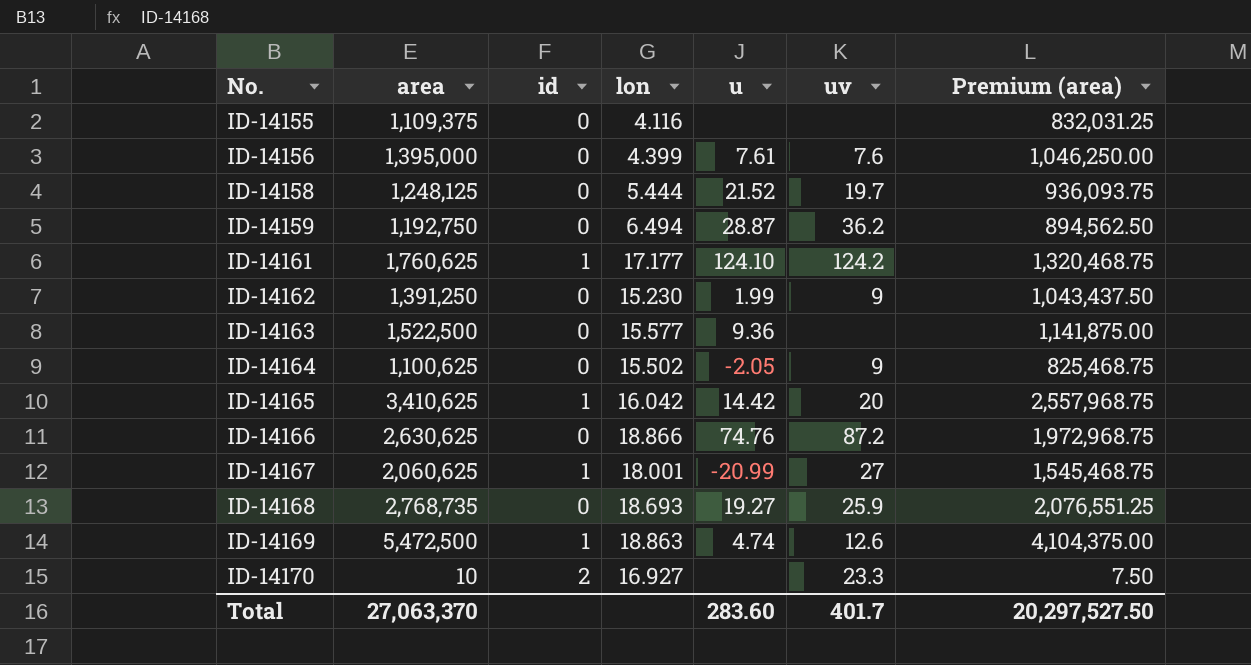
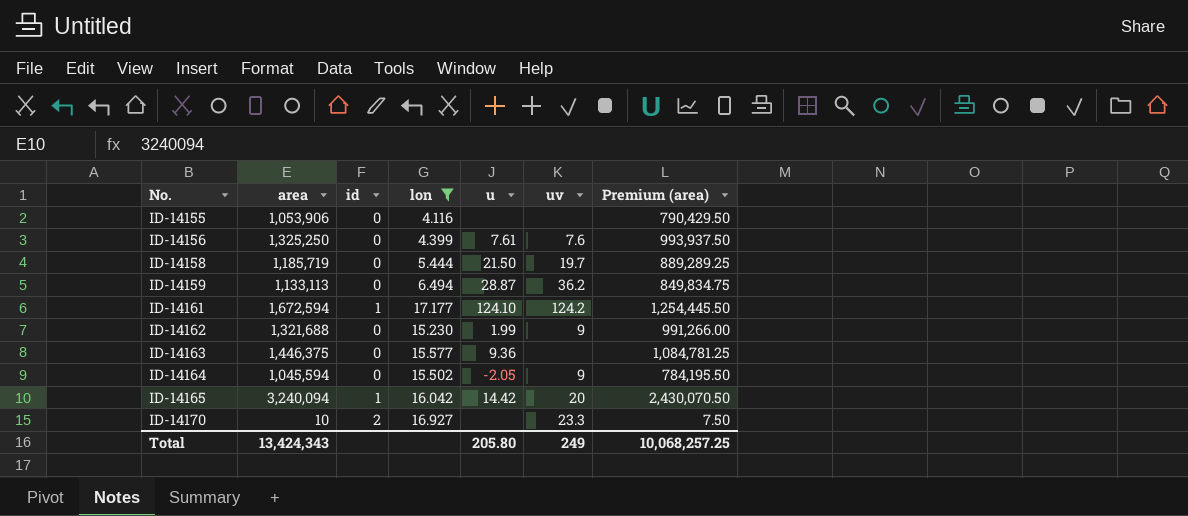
filter: none -> lon <= 17.177
ID-14155 | area: 1,109,375 -> 1,053,906
ID-14155 | Premium (area): 832,031.25 -> 790,429.50
ID-14156 | area: 1,395,000 -> 1,325,250
ID-14156 | Premium (area): 1,046,250.00 -> 993,937.50
ID-14158 | area: 1,248,125 -> 1,185,719
ID-14158 | u: 21.52 -> 21.50
ID-14158 | Premium (area): 936,093.75 -> 889,289.25
ID-14159 | area: 1,192,750 -> 1,133,113
ID-14159 | Premium (area): 894,562.50 -> 849,834.75
ID-14161 | area: 1,760,625 -> 1,672,594
ID-14161 | Premium (area): 1,320,468.75 -> 1,254,445.50
ID-14162 | area: 1,391,250 -> 1,321,688
ID-14162 | Premium (area): 1,043,437.50 -> 991,266.00
ID-14163 | area: 1,522,500 -> 1,446,375
ID-14163 | Premium (area): 1,141,875.00 -> 1,084,781.25
ID-14164 | area: 1,100,625 -> 1,045,594
ID-14164 | Premium (area): 825,468.75 -> 784,195.50
ID-14165 | area: 3,410,625 -> 3,240,094
ID-14165 | Premium (area): 2,557,968.75 -> 2,430,070.50
Total | area: 27,063,370 -> 13,424,343
Total | u: 283.60 -> 205.80
Total | uv: 401.7 -> 249
Total | Premium (area): 20,297,527.50 -> 10,068,257.25

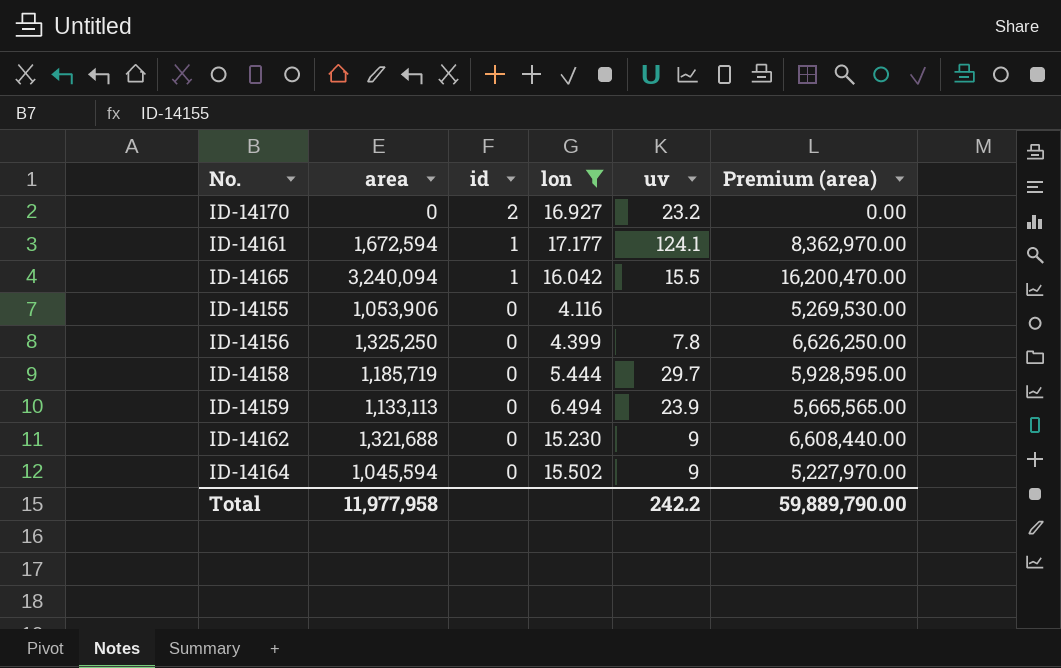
row order: No. ascending -> id descending
column u | position: 5 -> none
column Premium (area) | formula: [area] * 0.75 -> [area] * 5
row ID-14163: 1,446,375 | 0 | 15.577 | 9.36 | none | 1,084,781.25 -> none
ID-14170 | area: 10 -> 0
ID-14170 | uv: 23.3 -> 23.2
ID-14161 | uv: 124.2 -> 124.1
ID-14165 | uv: 20 -> 15.5
ID-14156 | uv: 7.6 -> 7.8
ID-14158 | uv: 19.7 -> 29.7
ID-14159 | uv: 36.2 -> 23.9
Total | area: 13,424,343 -> 11,977,958
Total | uv: 249 -> 242.2
Total | Premium (area): 10,068,257.25 -> 59,889,790.00

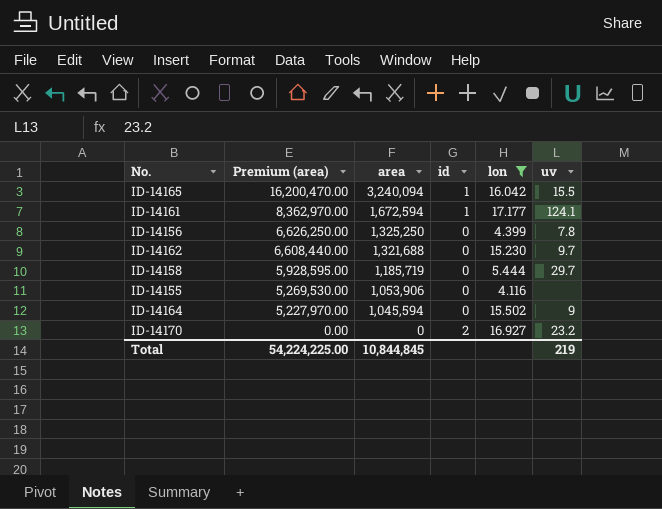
row order: id descending -> Premium (area) descending
column Premium (area) | position: 6 -> 2
row ID-14159: 1,133,113 | 0 | 6.494 | 23.9 | 5,665,565.00 -> none
ID-14162 | uv: 9 -> 9.7
Total | Premium (area): 59,889,790.00 -> 54,224,225.00
Total | area: 11,977,958 -> 10,844,845
Total | uv: 242.2 -> 219

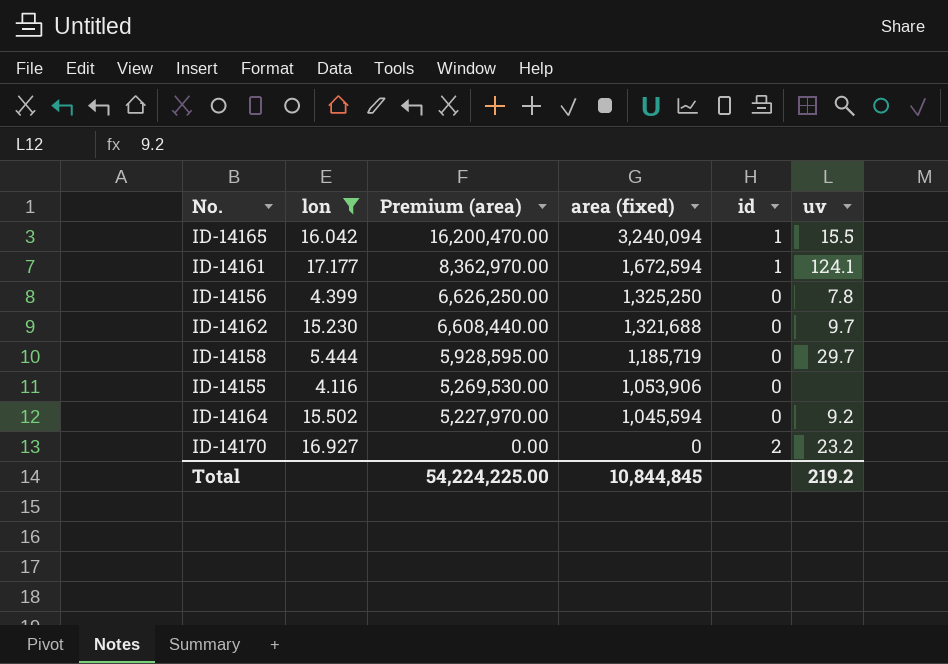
column lon | position: 5 -> 2
column name: area -> area (fixed)
ID-14164 | uv: 9 -> 9.2
Total | uv: 219 -> 219.2

